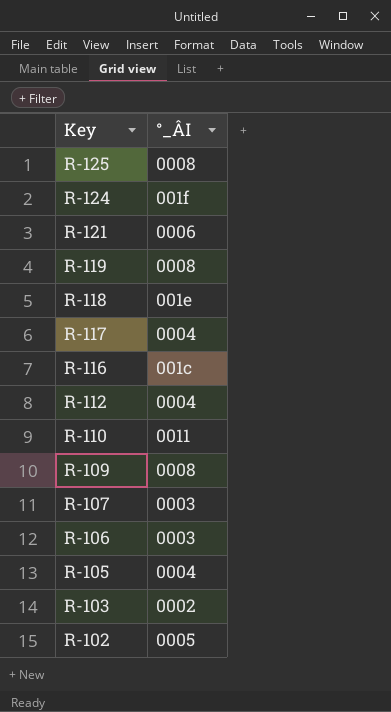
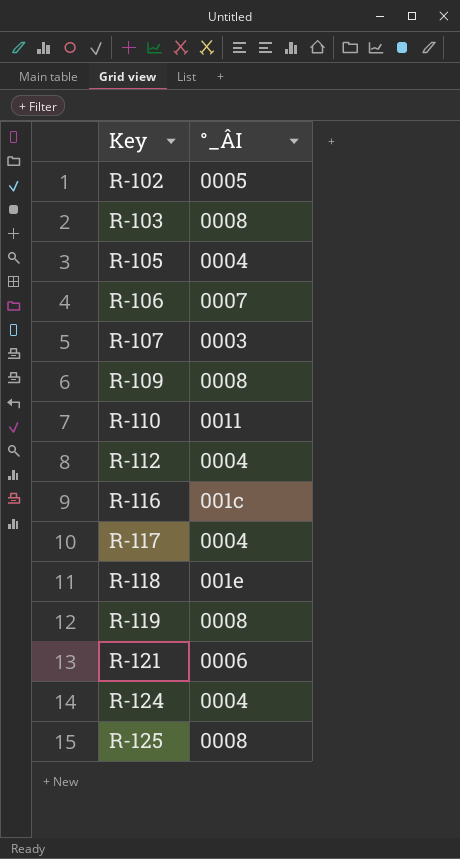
row order: Key descending -> Key ascending
R-103 | °_ÂI: 0002 -> 0008
R-106 | °_ÂI: 0003 -> 0007
R-124 | °_ÂI: 001f -> 0004

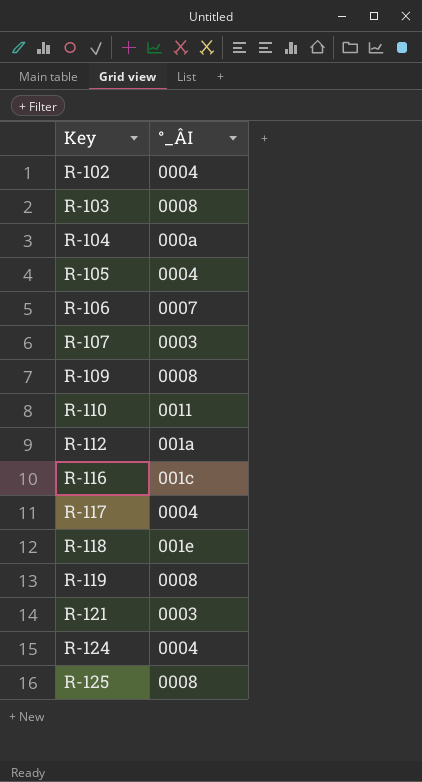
R-102 | °_ÂI: 0005 -> 0004
row R-104: none -> 000a
R-112 | °_ÂI: 0004 -> 001a
R-121 | °_ÂI: 0006 -> 0003

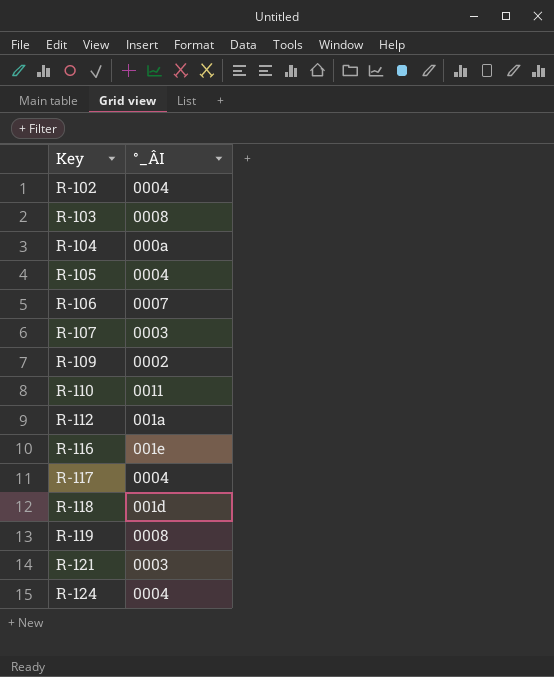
row R-125: 0008 -> none
R-109 | °_ÂI: 0008 -> 0002
R-116 | °_ÂI: 001c -> 001e
R-118 | °_ÂI: 001e -> 001d

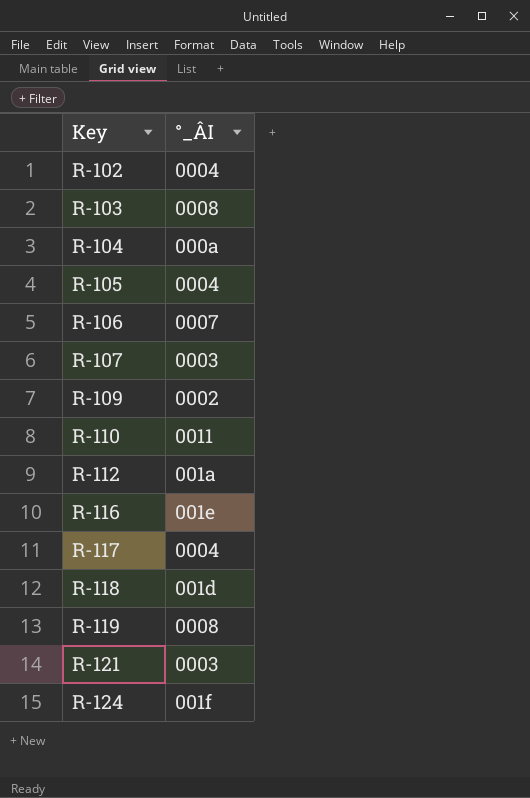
R-124 | °_ÂI: 0004 -> 001f

